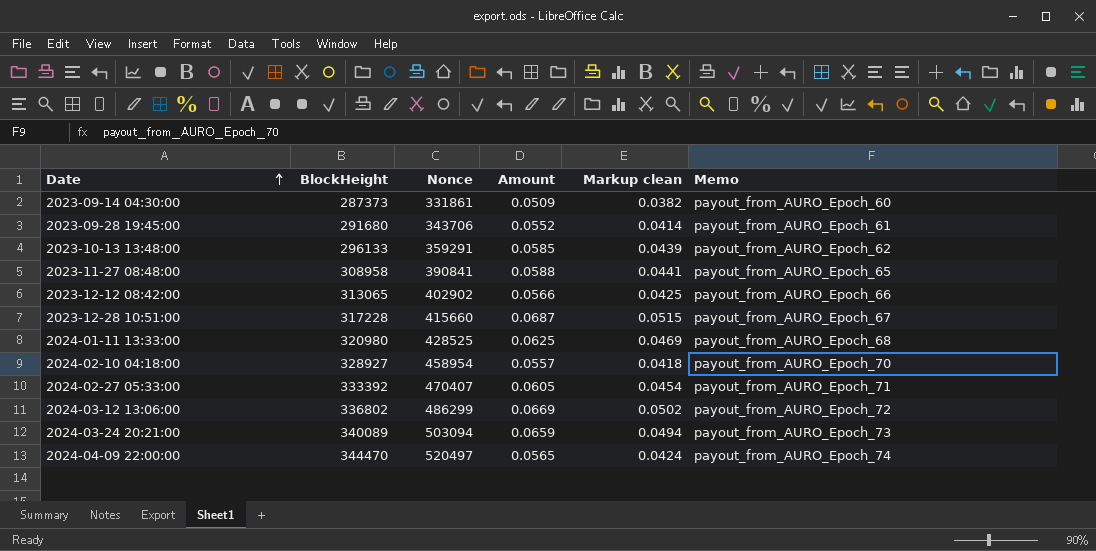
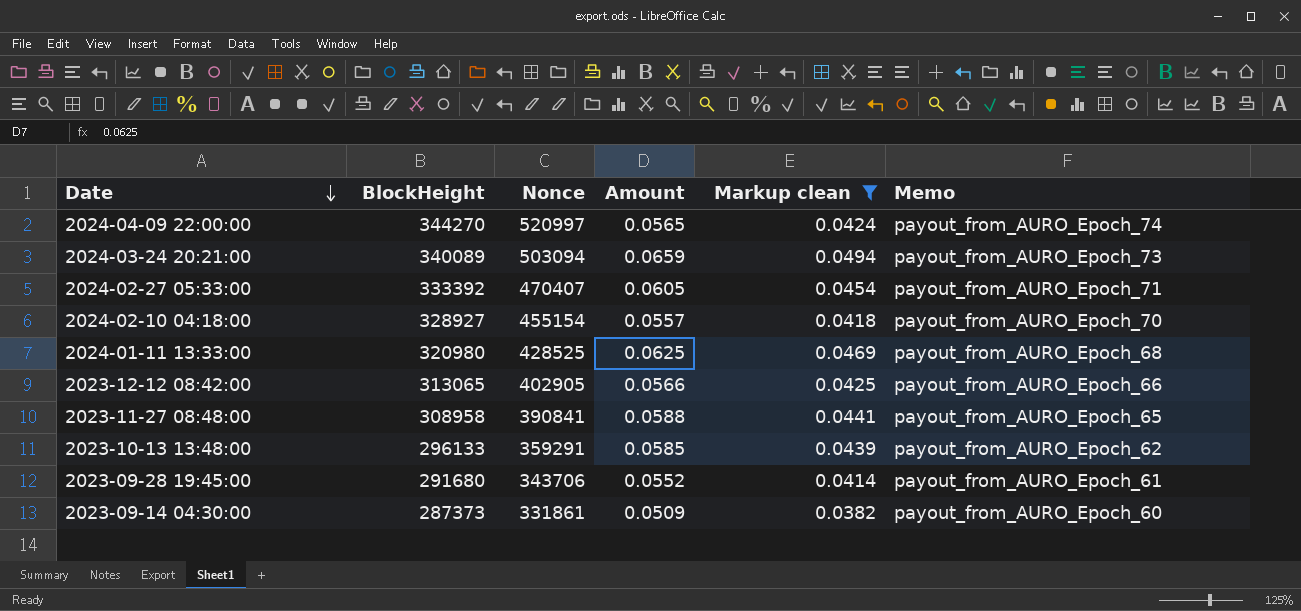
filter: none -> Markup clean <= 0.0494
row order: Date ascending -> Date descending
2024-04-09 22:00:00 | BlockHeight: 344470 -> 344270
2024-04-09 22:00:00 | Nonce: 520497 -> 520997
2024-02-10 04:18:00 | Nonce: 458954 -> 455154
2023-12-12 08:42:00 | Nonce: 402902 -> 402905

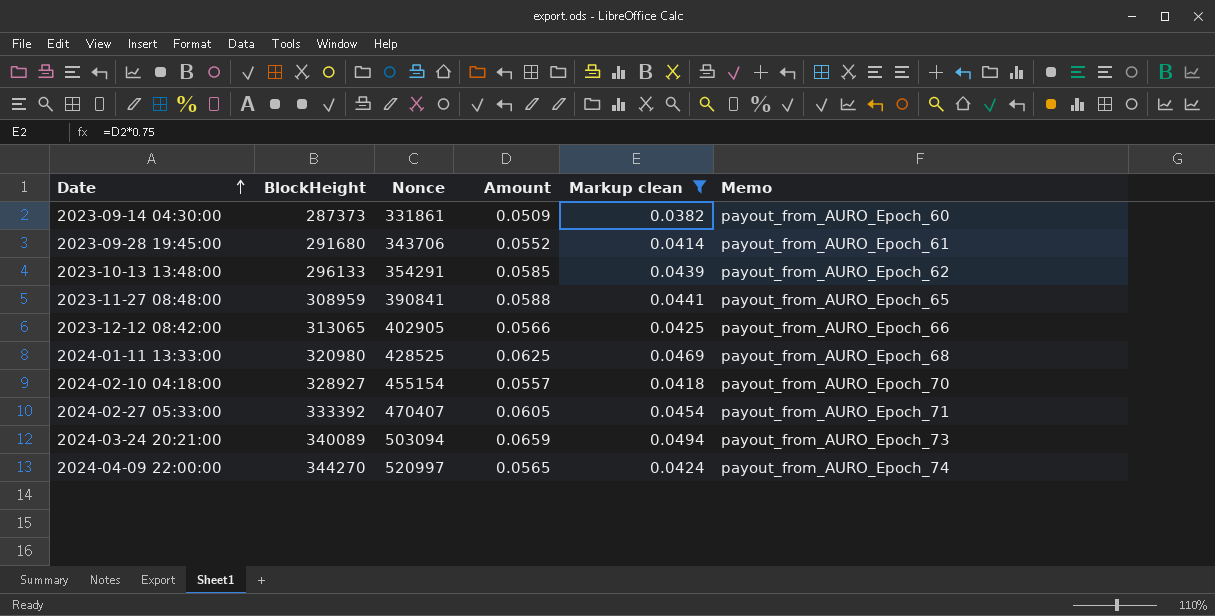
row order: Date descending -> Date ascending
2023-10-13 13:48:00 | Nonce: 359291 -> 354291
2023-11-27 08:48:00 | BlockHeight: 308958 -> 308959

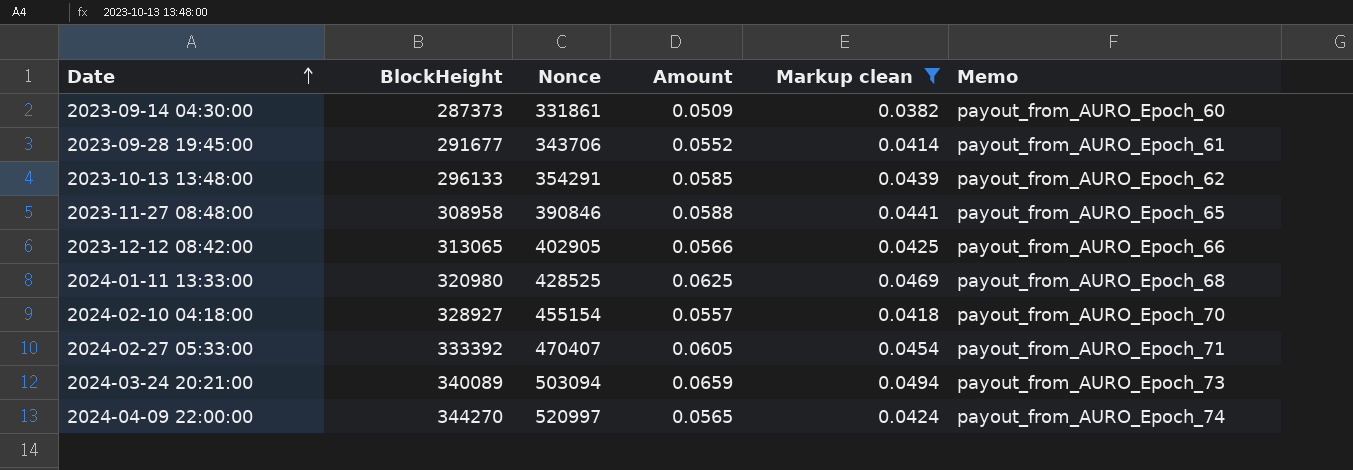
2023-09-28 19:45:00 | BlockHeight: 291680 -> 291677
2023-11-27 08:48:00 | BlockHeight: 308959 -> 308958
2023-11-27 08:48:00 | Nonce: 390841 -> 390846

